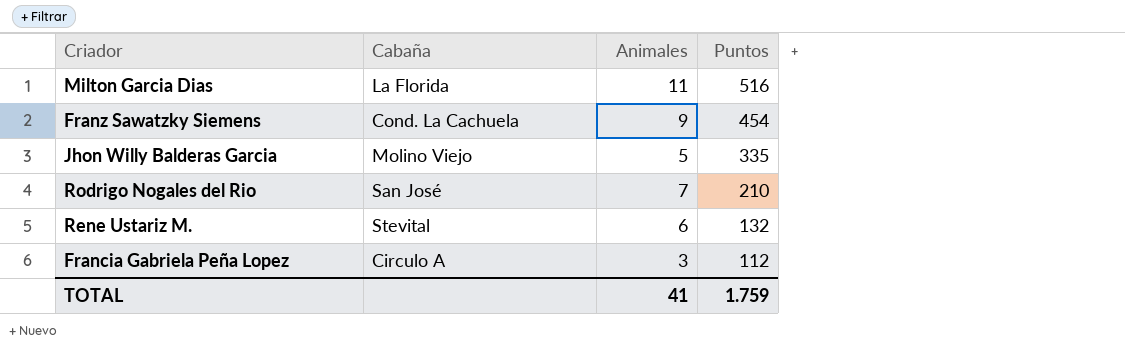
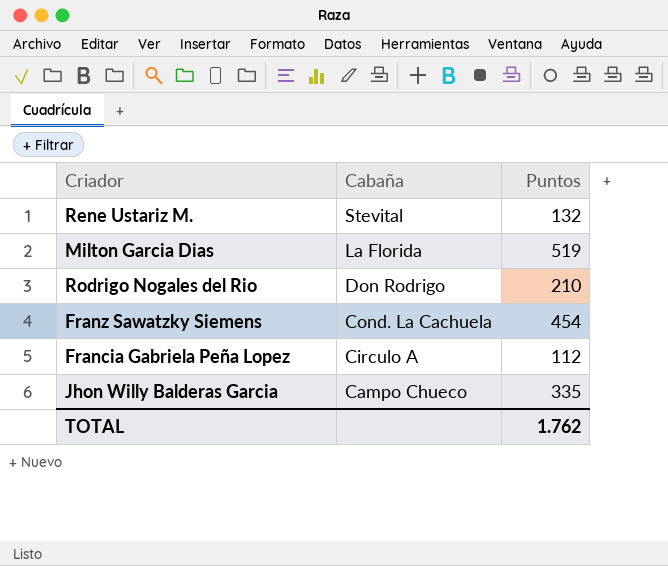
row order: Puntos descending -> Cabaña descending
column Animales | position: 3 -> none
Milton Garcia Dias | Puntos: 516 -> 519
Rodrigo Nogales del Rio | Cabaña: San José -> Don Rodrigo
Jhon Willy Balderas Garcia | Cabaña: Molino Viejo -> Campo Chueco
TOTAL | Puntos: 1.759 -> 1.762

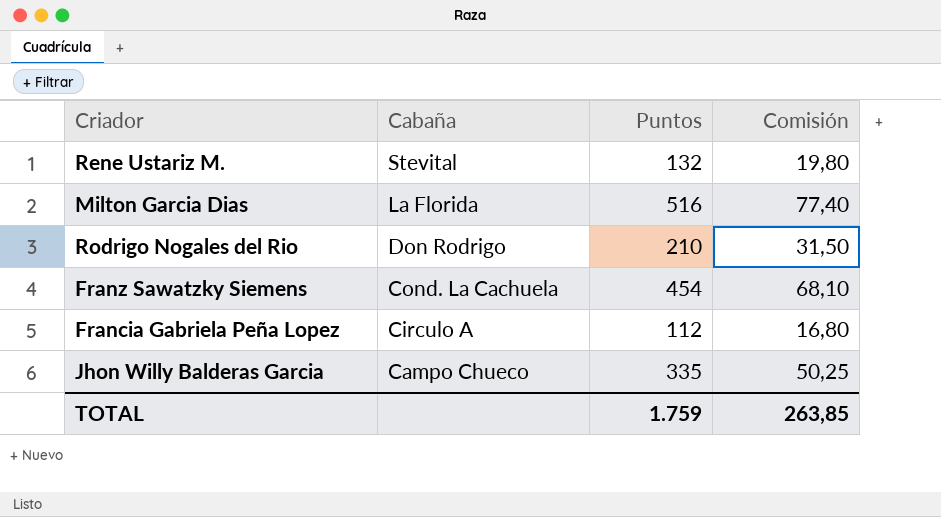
column Comisión | formula: none -> [Puntos] * 0,15
Milton Garcia Dias | Puntos: 519 -> 516
TOTAL | Puntos: 1.762 -> 1.759

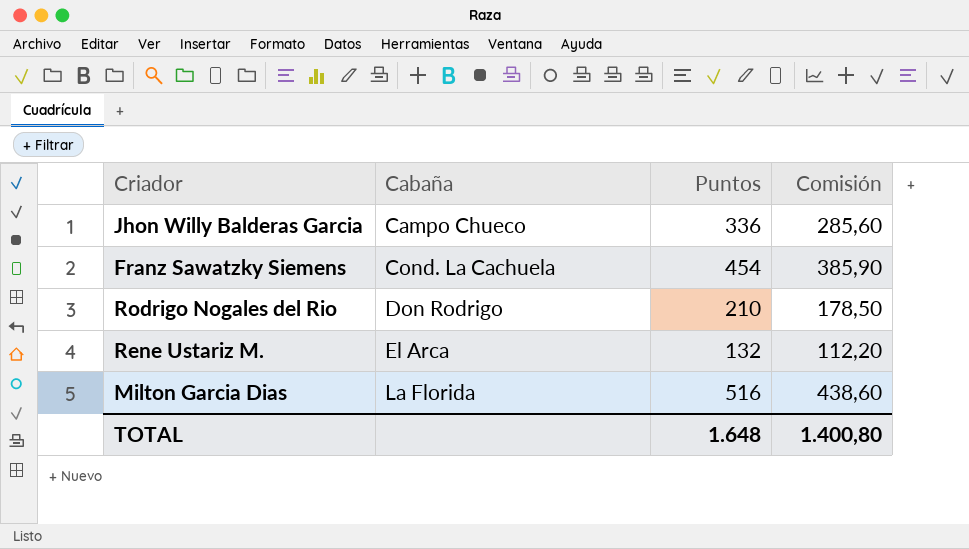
row order: Cabaña descending -> Cabaña ascending
column Comisión | formula: [Puntos] * 0,15 -> [Puntos] * 0,85
row Francia Gabriela Peña Lopez: Circulo A | 112 | 16,80 -> none
Jhon Willy Balderas Garcia | Puntos: 335 -> 336
Rene Ustariz M. | Cabaña: Stevital -> El Arca
TOTAL | Puntos: 1.759 -> 1.648
TOTAL | Comisión: 263,85 -> 1.400,80

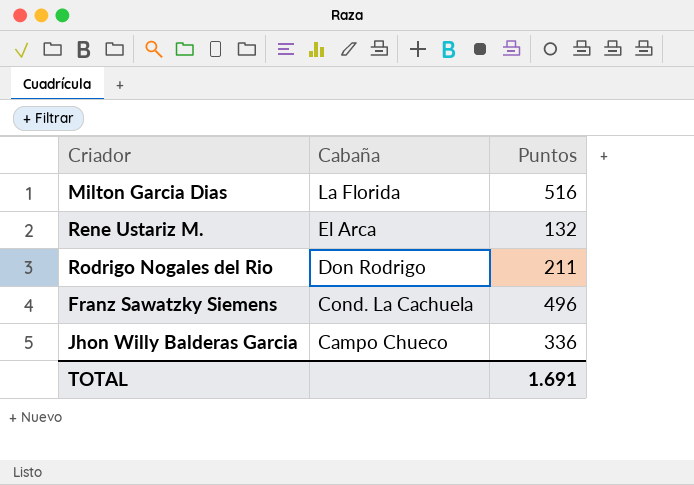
row order: Cabaña ascending -> Cabaña descending
column Comisión | formula: [Puntos] * 0,85 -> none
Rodrigo Nogales del Rio | Puntos: 210 -> 211
Franz Sawatzky Siemens | Puntos: 454 -> 496
TOTAL | Puntos: 1.648 -> 1.691

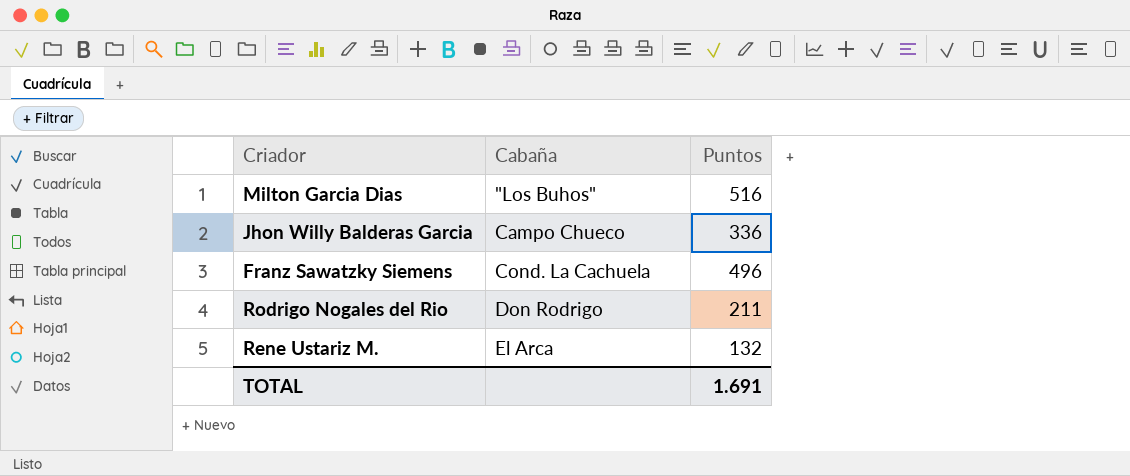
row order: Cabaña descending -> Cabaña ascending
Milton Garcia Dias | Cabaña: La Florida -> "Los Buhos"

